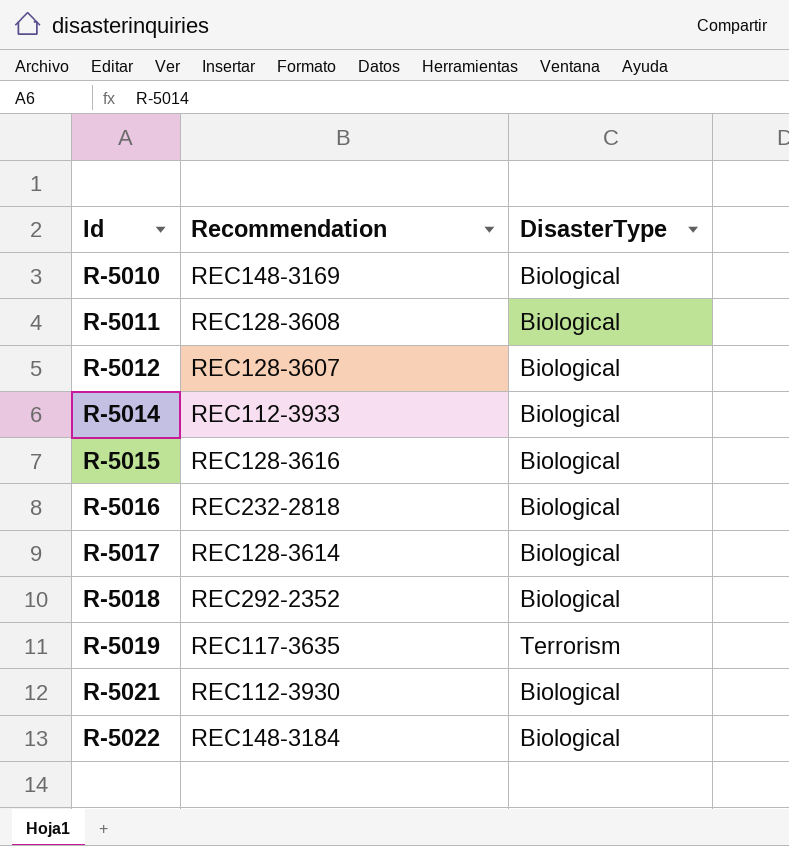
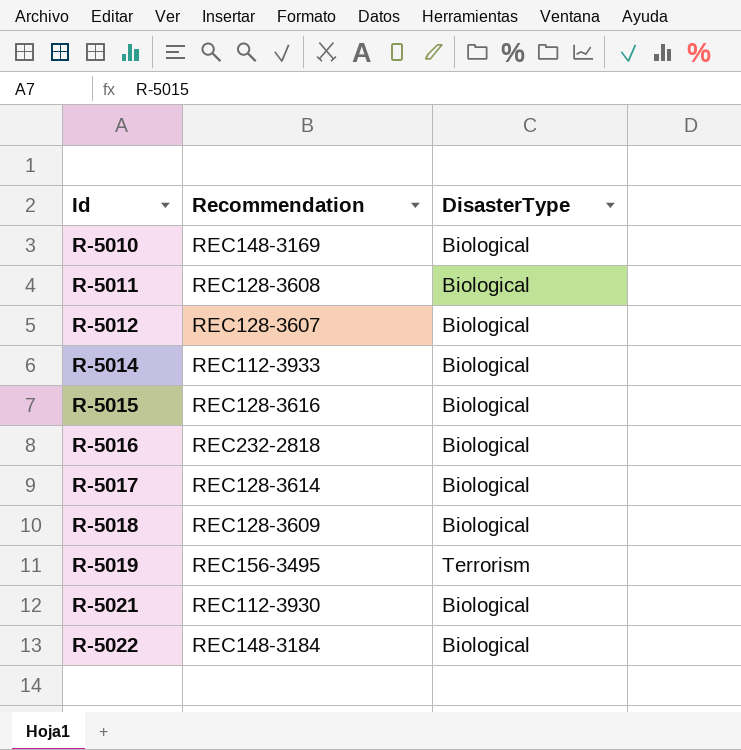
R-5018 | Recommendation: REC292-2352 -> REC128-3609
R-5019 | Recommendation: REC117-3635 -> REC156-3495

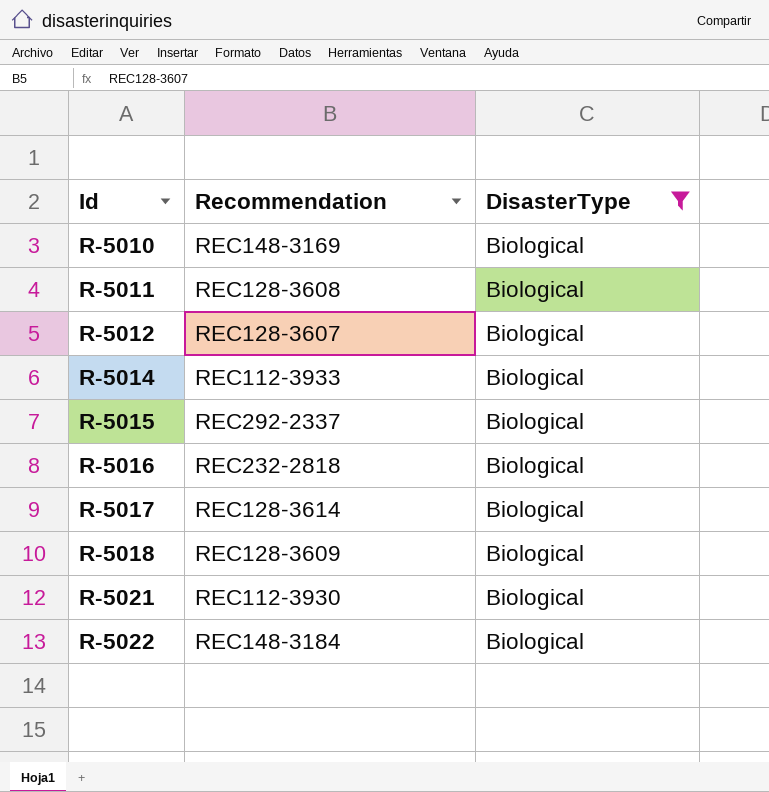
filter: none -> DisasterType = Biological
R-5015 | Recommendation: REC128-3616 -> REC292-2337

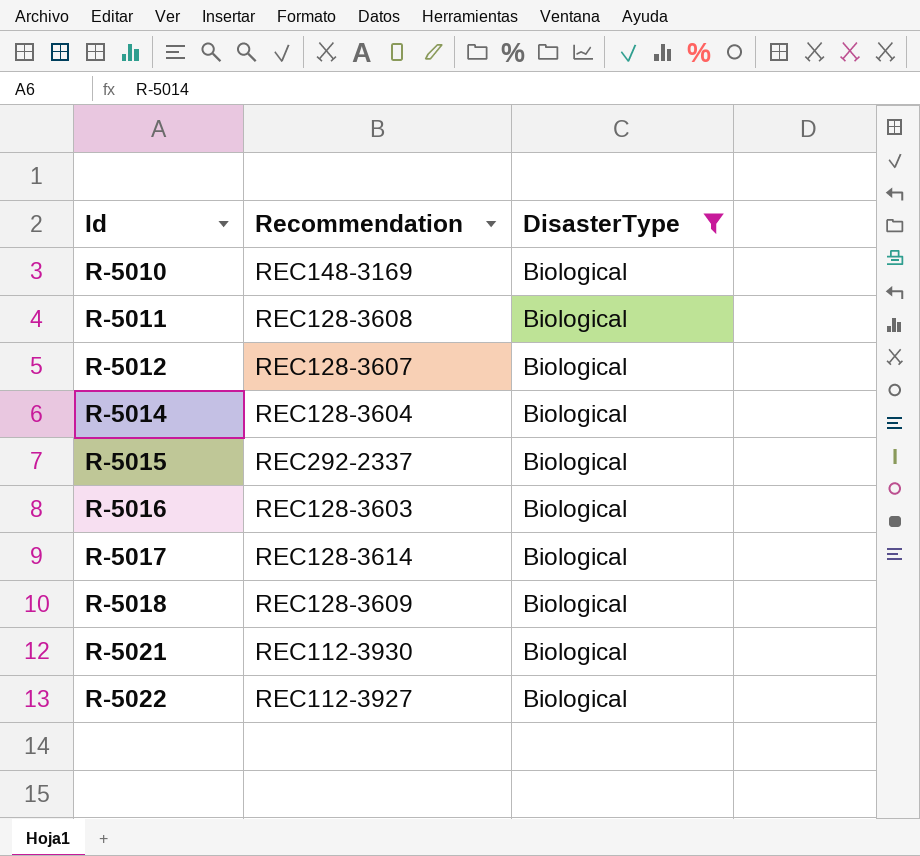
R-5014 | Recommendation: REC112-3933 -> REC128-3604
R-5016 | Recommendation: REC232-2818 -> REC128-3603
R-5022 | Recommendation: REC148-3184 -> REC112-3927

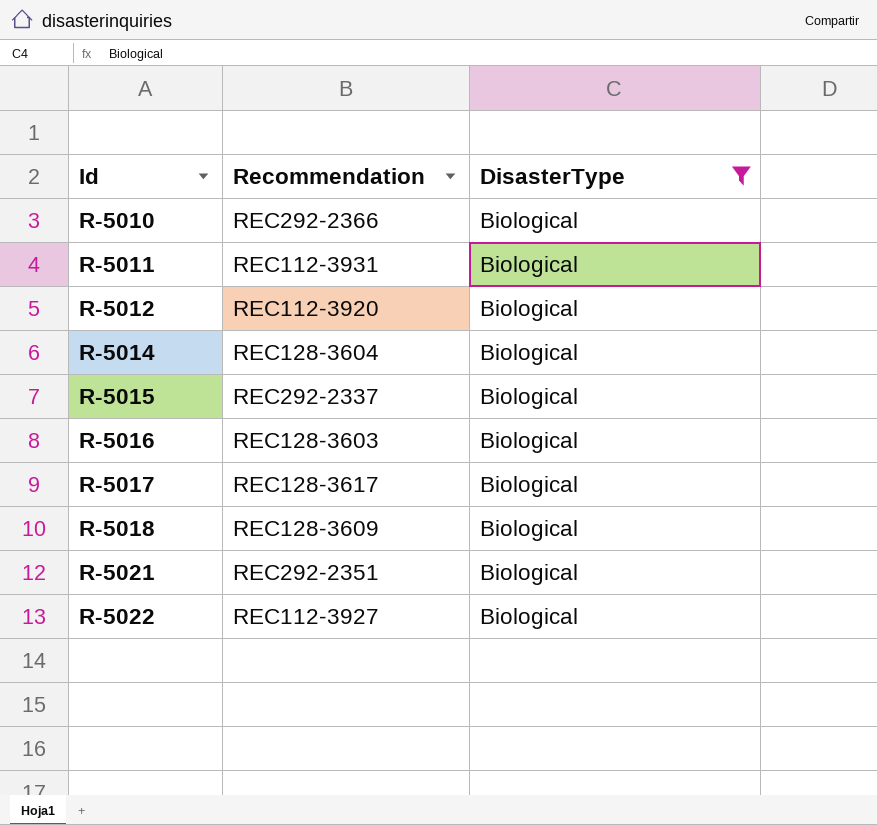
R-5010 | Recommendation: REC148-3169 -> REC292-2366
R-5011 | Recommendation: REC128-3608 -> REC112-3931
R-5012 | Recommendation: REC128-3607 -> REC112-3920
R-5017 | Recommendation: REC128-3614 -> REC128-3617
R-5021 | Recommendation: REC112-3930 -> REC292-2351

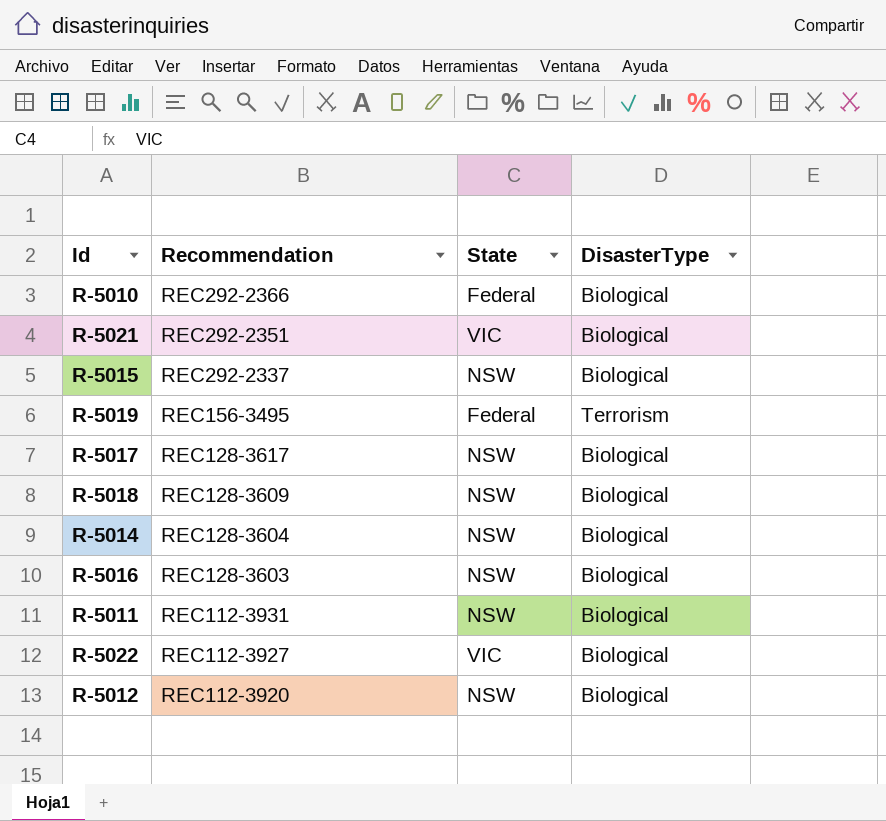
filter: DisasterType = Biological -> none
row order: Id ascending -> Recommendation descending
column State | position: none -> 3

